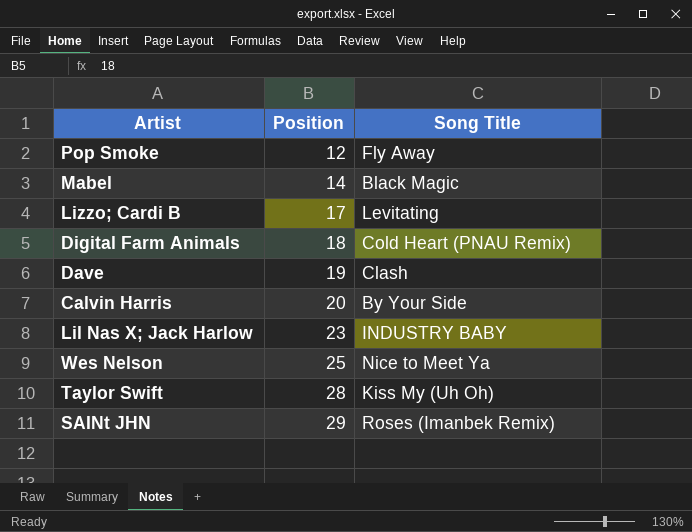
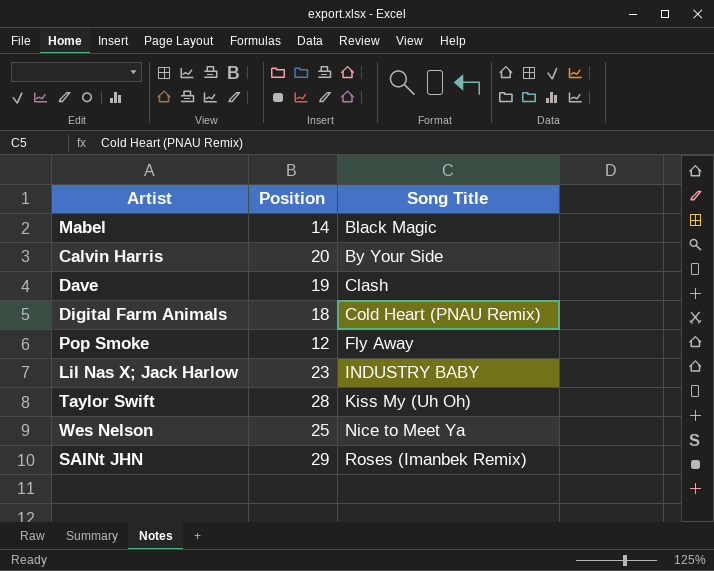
row order: Position ascending -> Song Title ascending
row Lizzo; Cardi B: 17 | Levitating -> none

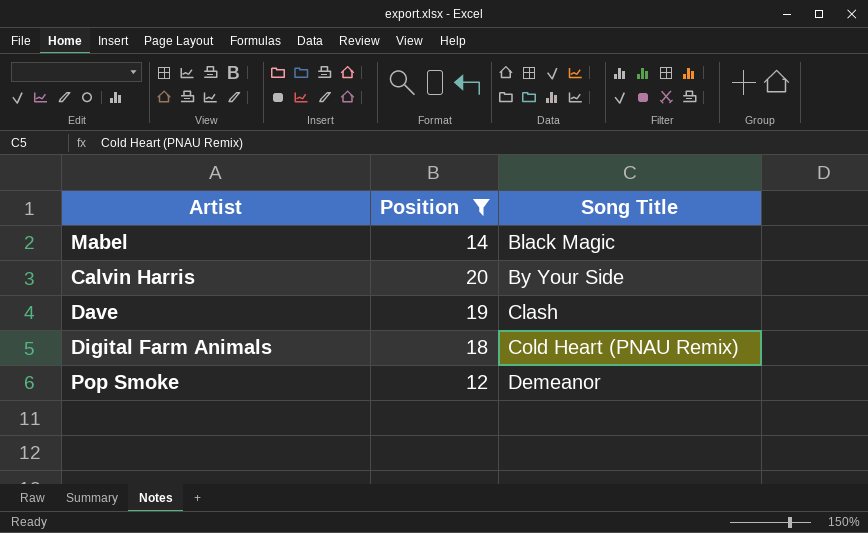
filter: none -> Position <= 20
Pop Smoke | Song Title: Fly Away -> Demeanor

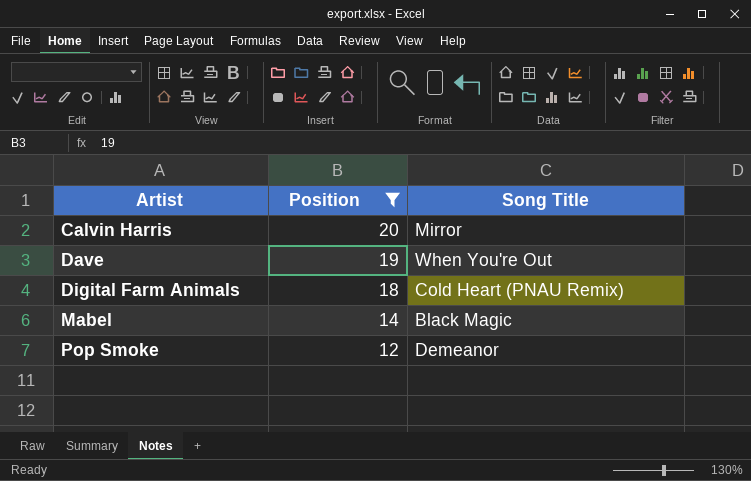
row order: Song Title ascending -> Artist ascending
Calvin Harris | Song Title: By Your Side -> Mirror
Dave | Song Title: Clash -> When You're Out

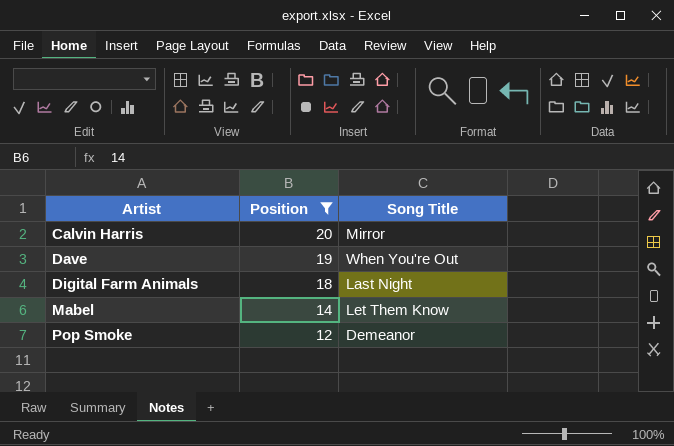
Digital Farm Animals | Song Title: Cold Heart (PNAU Remix) -> Last Night
Mabel | Song Title: Black Magic -> Let Them Know

